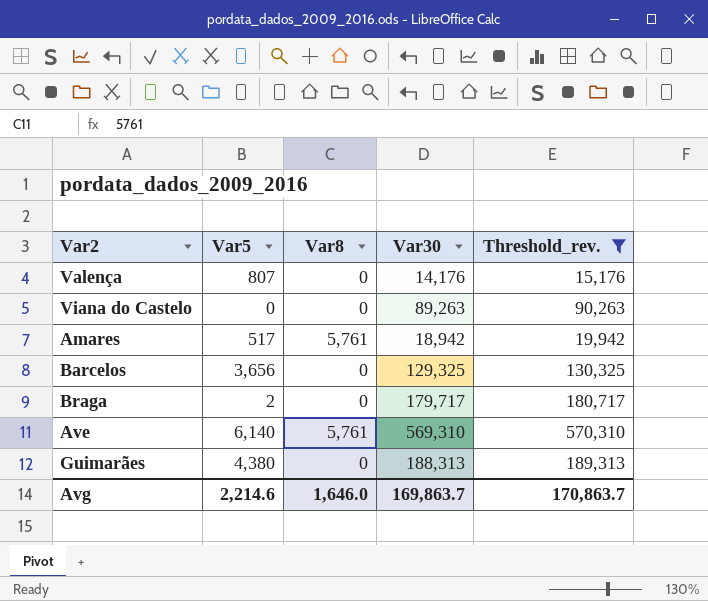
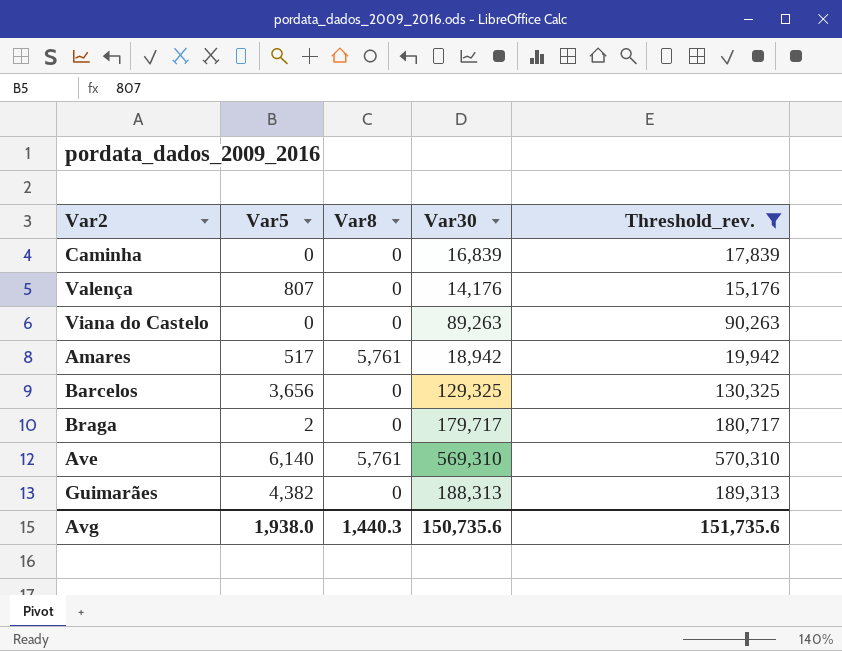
row Caminha: none -> 0 | 0 | 16,839 | 17,839
Guimarães | Var5: 4,380 -> 4,382
Avg | Var5: 2,214.6 -> 1,938.0
Avg | Var8: 1,646.0 -> 1,440.3
Avg | Var30: 169,863.7 -> 150,735.6
Avg | Threshold_rev.: 170,863.7 -> 151,735.6

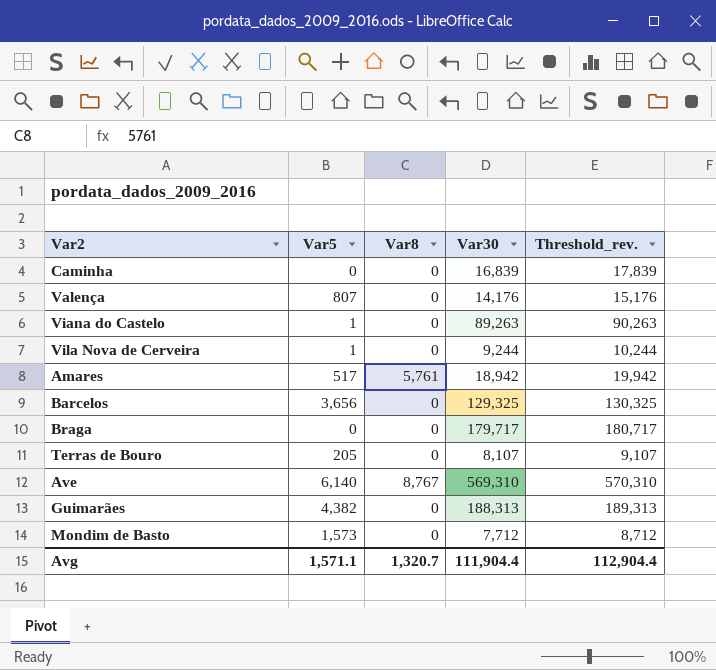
filter: Threshold_rev. >= 15,176 -> none
Viana do Castelo | Var5: 0 -> 1
Braga | Var5: 2 -> 0
Ave | Var8: 5,761 -> 8,767
Avg | Var5: 1,938.0 -> 1,571.1
Avg | Var8: 1,440.3 -> 1,320.7
Avg | Var30: 150,735.6 -> 111,904.4
Avg | Threshold_rev.: 151,735.6 -> 112,904.4

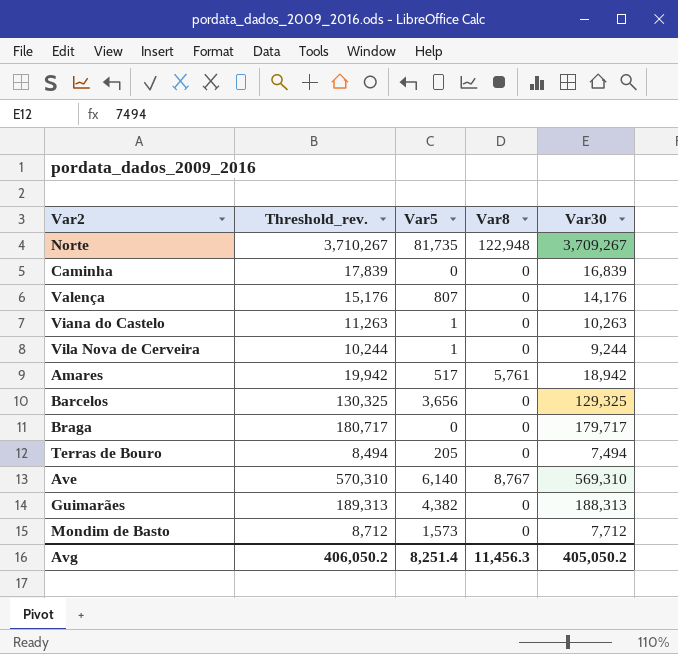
column Threshold_rev. | position: 5 -> 2
row Norte: none -> 3,710,267 | 81,735 | 122,948 | 3,709,267
Viana do Castelo | Threshold_rev.: 90,263 -> 11,263
Viana do Castelo | Var30: 89,263 -> 10,263
Terras de Bouro | Threshold_rev.: 9,107 -> 8,494
Terras de Bouro | Var30: 8,107 -> 7,494
Avg | Threshold_rev.: 112,904.4 -> 406,050.2
Avg | Var5: 1,571.1 -> 8,251.4
Avg | Var8: 1,320.7 -> 11,456.3
Avg | Var30: 111,904.4 -> 405,050.2

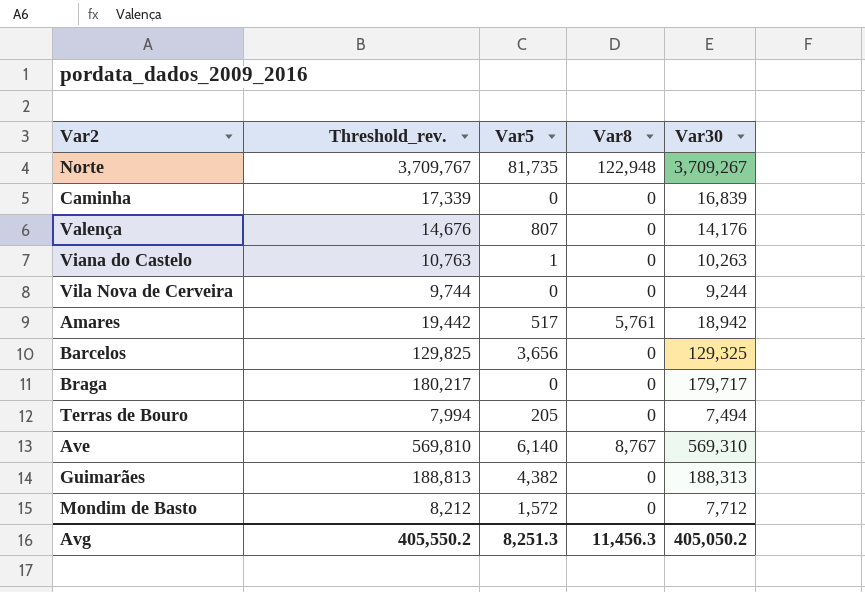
column Threshold_rev. | formula: [Var30] + 1000 -> [Var30] + 500
Vila Nova de Cerveira | Var5: 1 -> 0
Mondim de Basto | Var5: 1,573 -> 1,572
Avg | Threshold_rev.: 406,050.2 -> 405,550.2
Avg | Var5: 8,251.4 -> 8,251.3

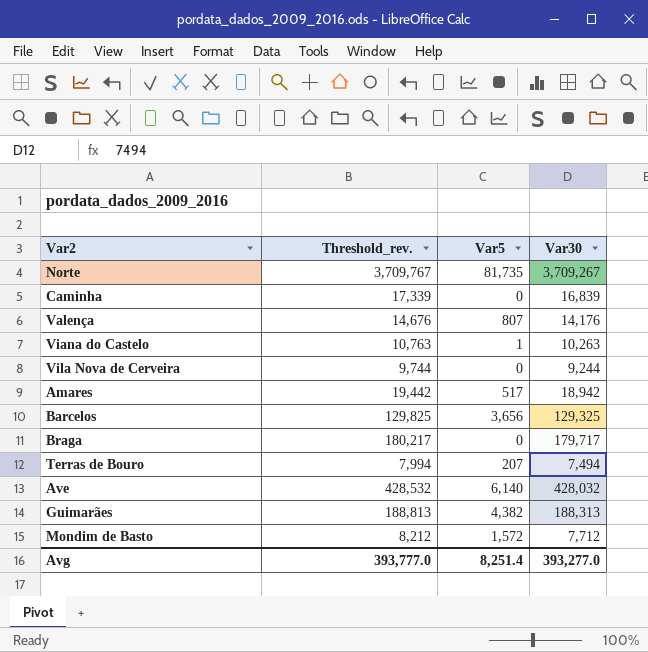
column Var8 | position: 4 -> none
Terras de Bouro | Var5: 205 -> 207
Ave | Threshold_rev.: 569,810 -> 428,532
Ave | Var30: 569,310 -> 428,032
Avg | Threshold_rev.: 405,550.2 -> 393,777.0
Avg | Var5: 8,251.3 -> 8,251.4
Avg | Var30: 405,050.2 -> 393,277.0

